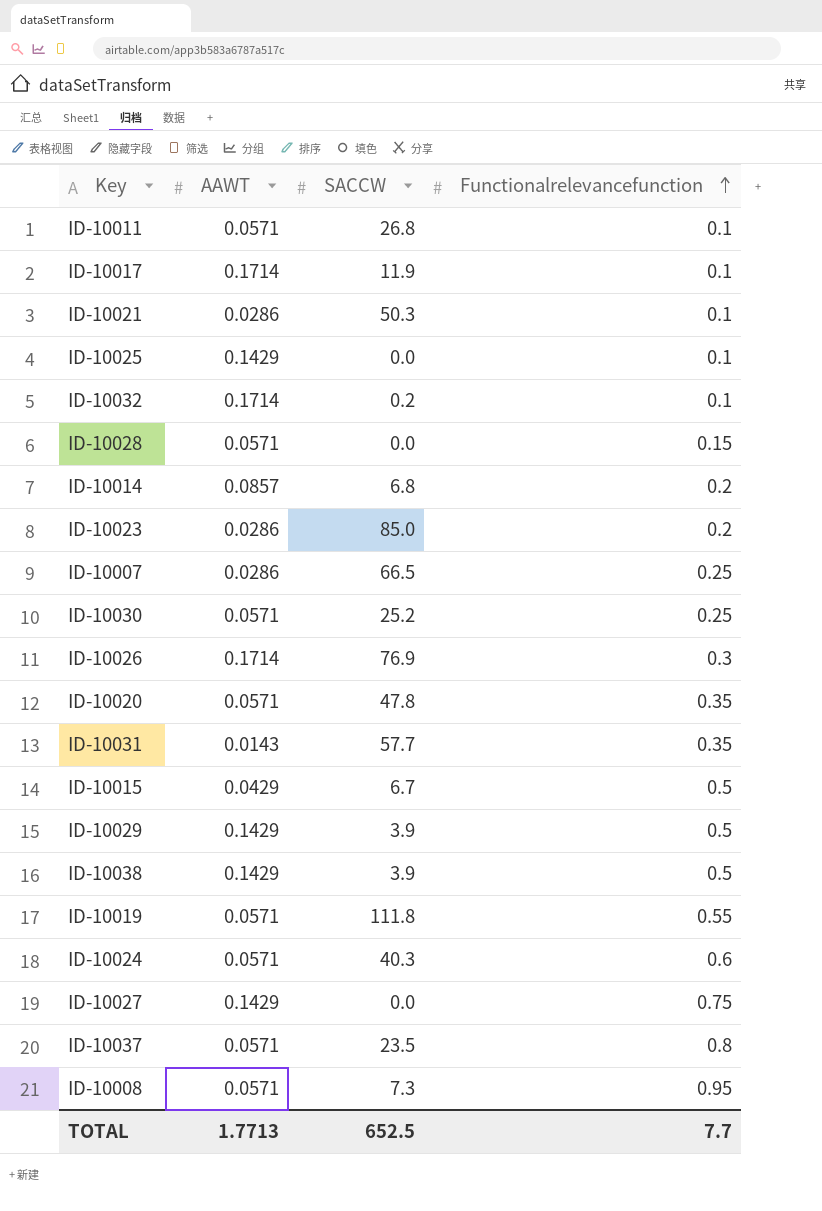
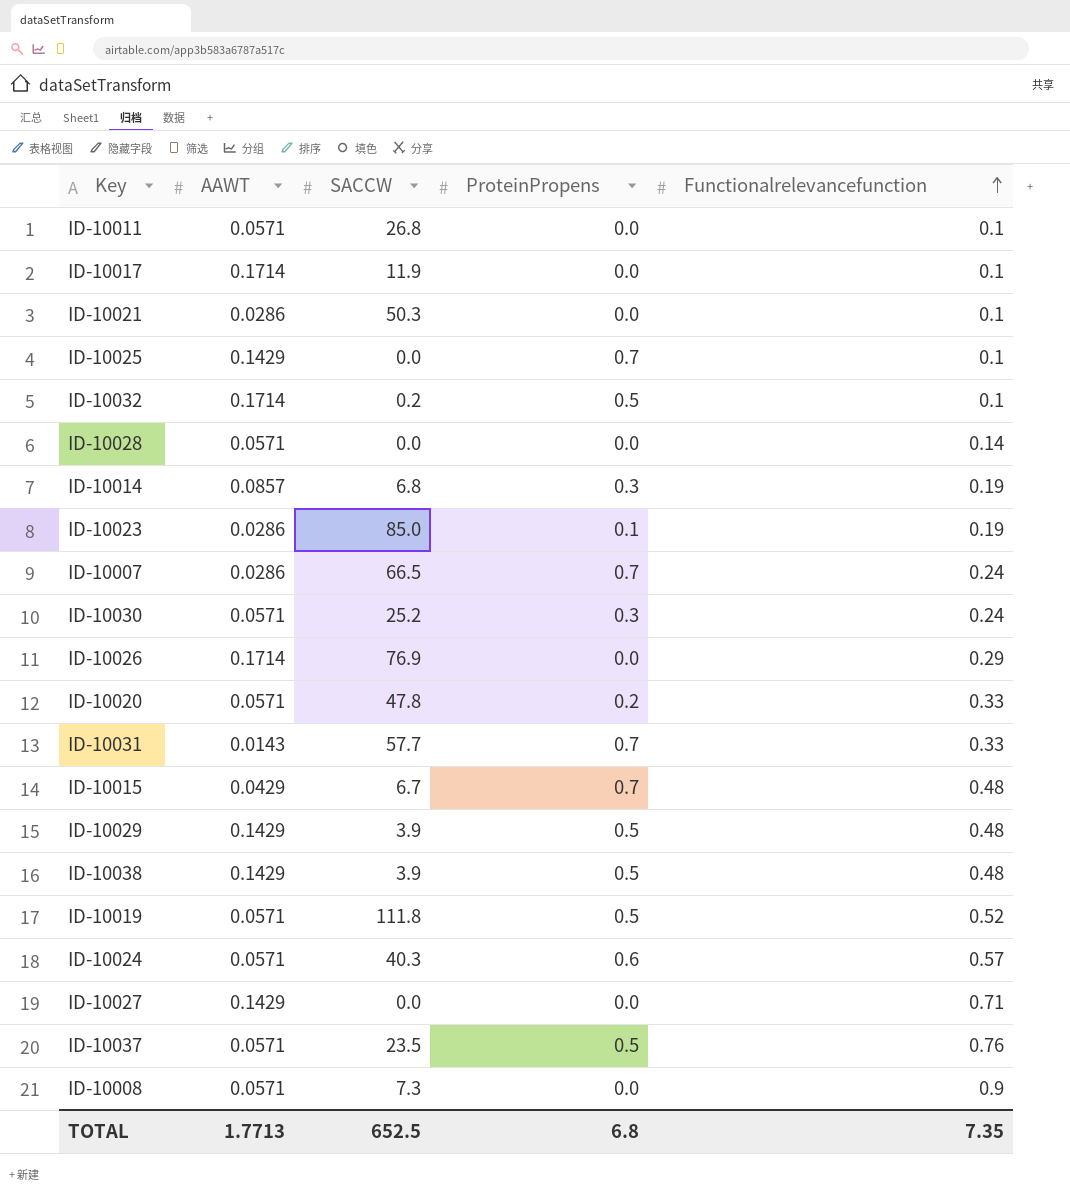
column ProteinPropens | position: none -> 4
ID-10028 | Functionalrelevancefunction: 0.15 -> 0.14
ID-10014 | Functionalrelevancefunction: 0.2 -> 0.19
ID-10023 | Functionalrelevancefunction: 0.2 -> 0.19
ID-10007 | Functionalrelevancefunction: 0.25 -> 0.24
ID-10030 | Functionalrelevancefunction: 0.25 -> 0.24
ID-10026 | Functionalrelevancefunction: 0.3 -> 0.29
ID-10020 | Functionalrelevancefunction: 0.35 -> 0.33
ID-10031 | Functionalrelevancefunction: 0.35 -> 0.33
ID-10015 | Functionalrelevancefunction: 0.5 -> 0.48
ID-10029 | Functionalrelevancefunction: 0.5 -> 0.48
ID-10038 | Functionalrelevancefunction: 0.5 -> 0.48
ID-10019 | Functionalrelevancefunction: 0.55 -> 0.52
ID-10024 | Functionalrelevancefunction: 0.6 -> 0.57
ID-10027 | Functionalrelevancefunction: 0.75 -> 0.71
ID-10037 | Functionalrelevancefunction: 0.8 -> 0.76
ID-10008 | Functionalrelevancefunction: 0.95 -> 0.9
TOTAL | Functionalrelevancefunction: 7.7 -> 7.35

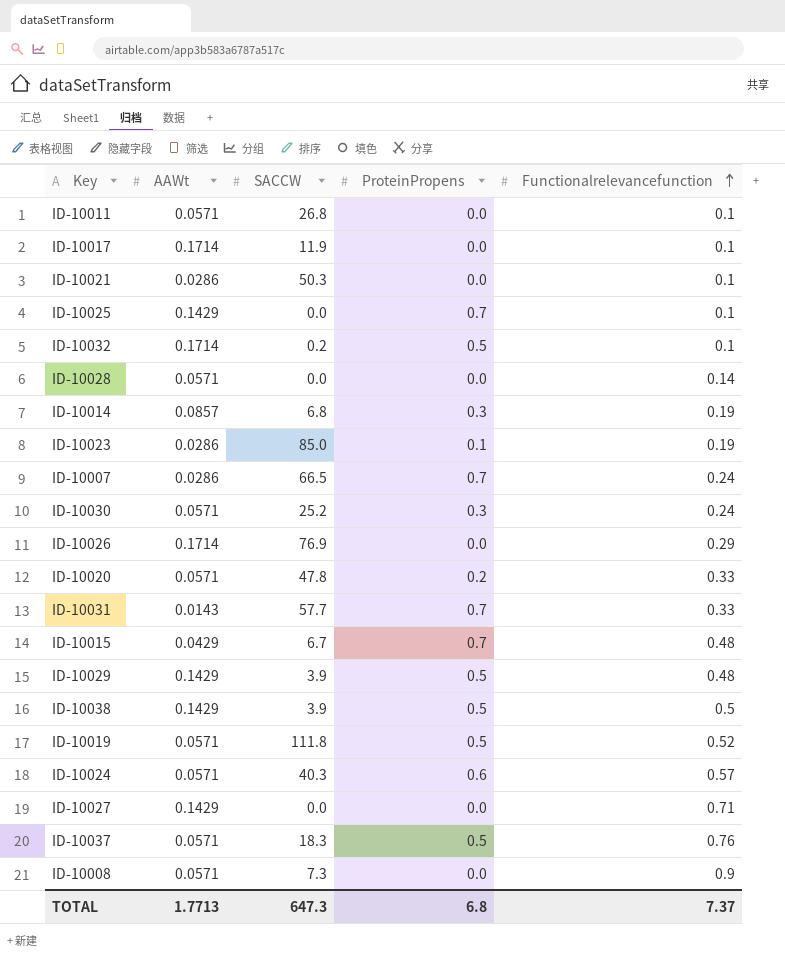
column name: AAWT -> AAWt
ID-10038 | Functionalrelevancefunction: 0.48 -> 0.5
ID-10037 | SACCW: 23.5 -> 18.3
TOTAL | SACCW: 652.5 -> 647.3
TOTAL | Functionalrelevancefunction: 7.35 -> 7.37

